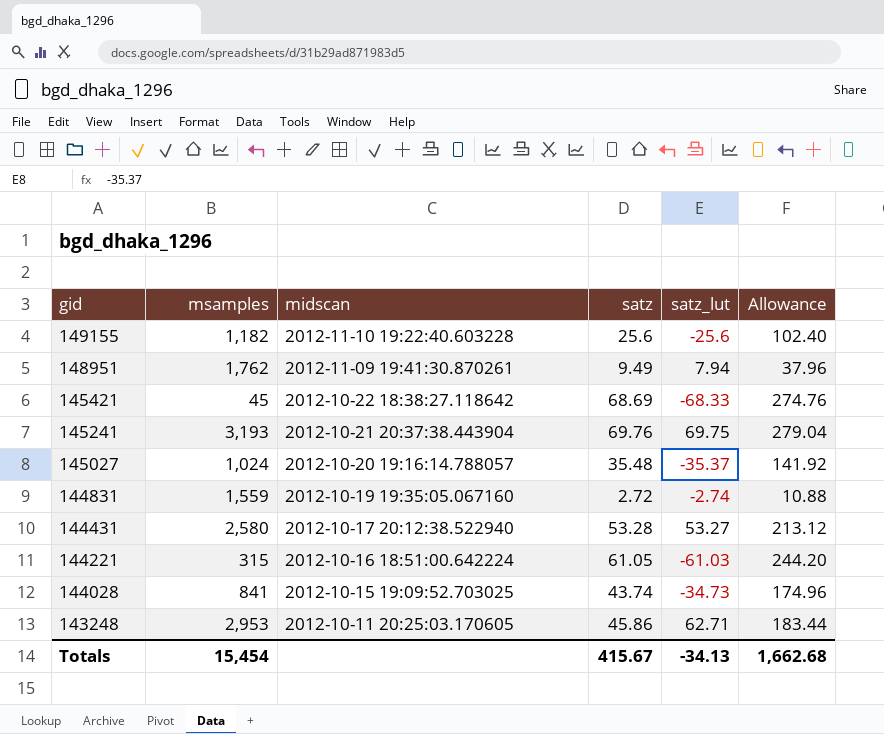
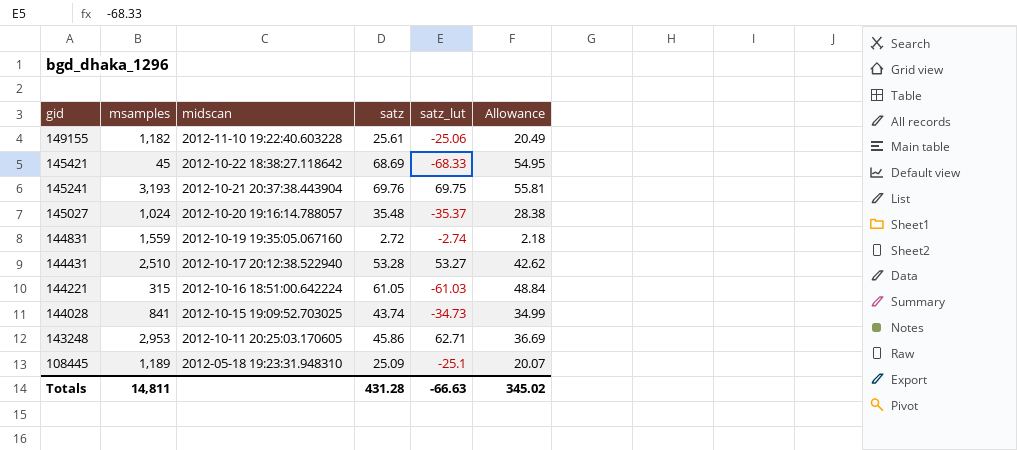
column Allowance | formula: [satz] * 4 -> [satz] * 0.8
row 148951: 1,762 | 2012-11-09 19:41:30.870261 | 9.49 | 7.94 | 37.96 -> none
149155 | satz: 25.6 -> 25.61
149155 | satz_lut: -25.6 -> -25.06
144431 | msamples: 2,580 -> 2,510
row 108445: none -> 1,189 | 2012-05-18 19:23:31.948310 | 25.09 | -25.1 | 20.07
Totals | msamples: 15,454 -> 14,811
Totals | satz: 415.67 -> 431.28
Totals | satz_lut: -34.13 -> -66.63
Totals | Allowance: 1,662.68 -> 345.02

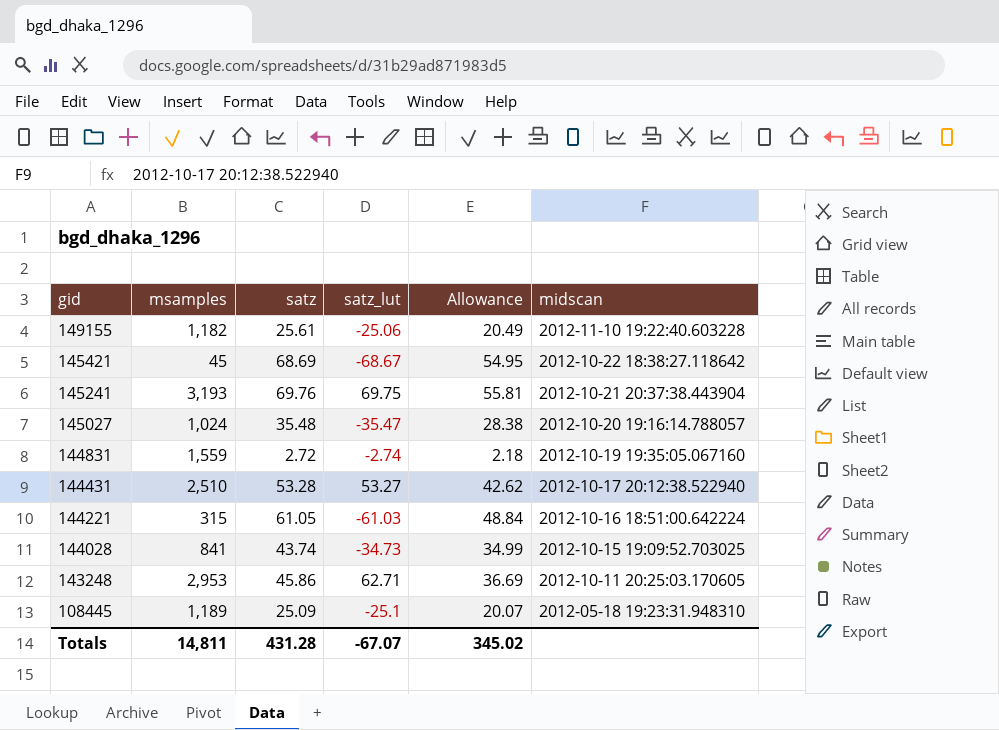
column midscan | position: 3 -> 6
145421 | satz_lut: -68.33 -> -68.67
145027 | satz_lut: -35.37 -> -35.47
Totals | satz_lut: -66.63 -> -67.07

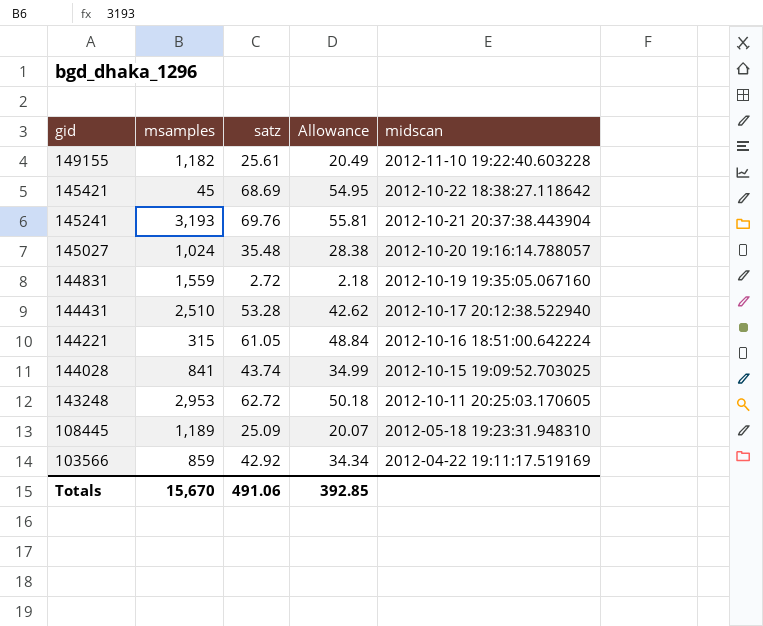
column satz_lut | position: 4 -> none
143248 | satz: 45.86 -> 62.72
143248 | Allowance: 36.69 -> 50.18
row 103566: none -> 859 | 42.92 | 34.34 | 2012-04-22 19:11:17.519169
Totals | msamples: 14,811 -> 15,670
Totals | satz: 431.28 -> 491.06
Totals | Allowance: 345.02 -> 392.85

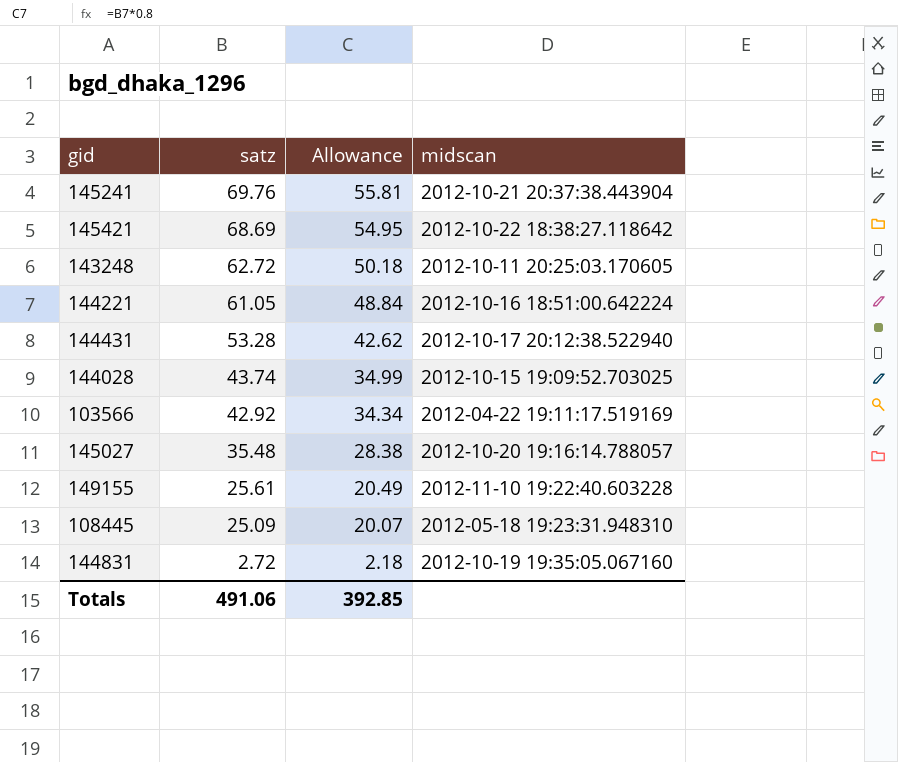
row order: gid descending -> satz descending
column msamples | position: 2 -> none

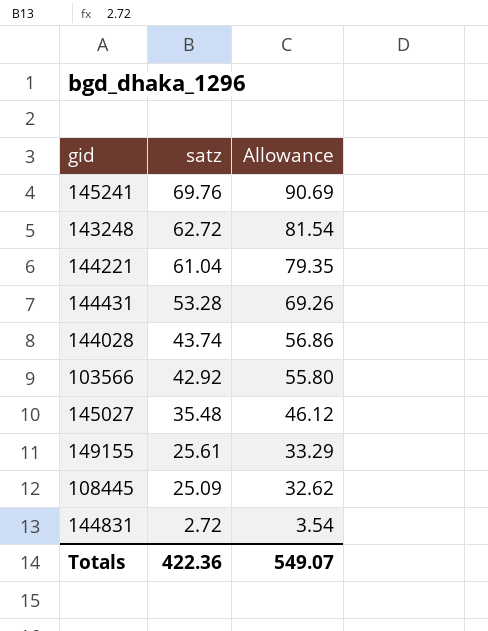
column midscan | position: 4 -> none
column Allowance | formula: [satz] * 0.8 -> [satz] * 1.3
row 145421: 68.69 | 54.95 | 2012-10-22 18:38:27.118642 -> none
144221 | satz: 61.05 -> 61.04
Totals | satz: 491.06 -> 422.36
Totals | Allowance: 392.85 -> 549.07

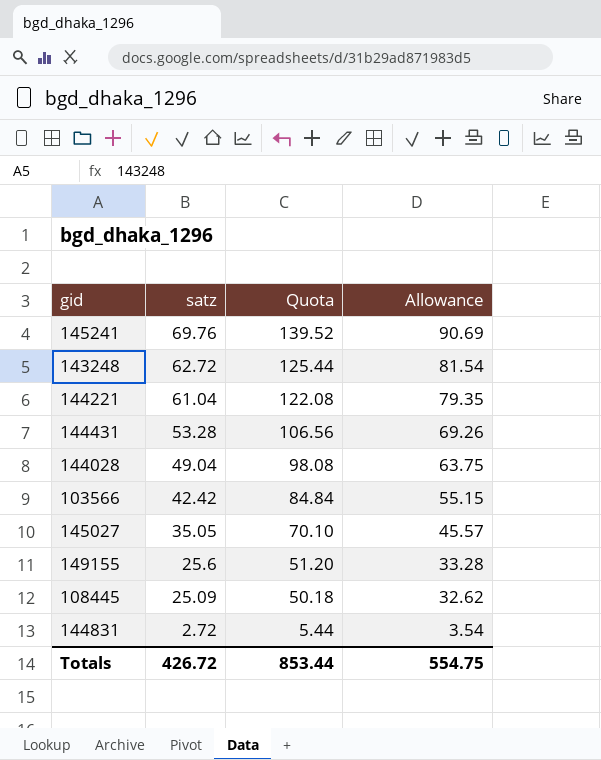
column Quota | formula: none -> [satz] * 2
144028 | satz: 43.74 -> 49.04
144028 | Allowance: 56.86 -> 63.75
103566 | satz: 42.92 -> 42.42
103566 | Allowance: 55.80 -> 55.15
145027 | satz: 35.48 -> 35.05
145027 | Allowance: 46.12 -> 45.57
149155 | satz: 25.61 -> 25.6
149155 | Allowance: 33.29 -> 33.28
Totals | satz: 422.36 -> 426.72
Totals | Allowance: 549.07 -> 554.75

